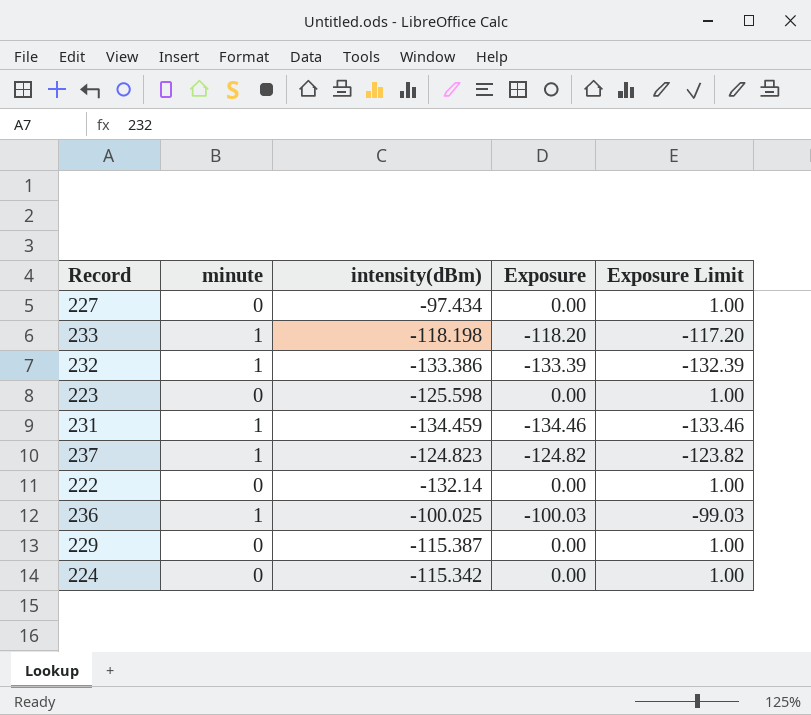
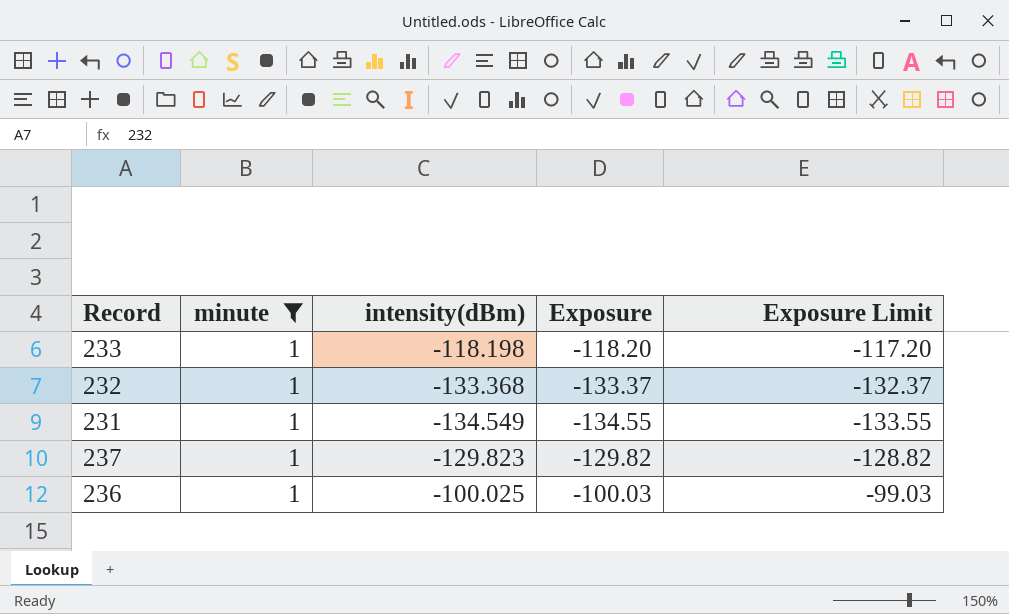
filter: none -> minute = 1
232 | intensity(dBm): -133.386 -> -133.368
232 | Exposure: -133.39 -> -133.37
232 | Exposure Limit: -132.39 -> -132.37
231 | intensity(dBm): -134.459 -> -134.549
231 | Exposure: -134.46 -> -134.55
231 | Exposure Limit: -133.46 -> -133.55
237 | intensity(dBm): -124.823 -> -129.823
237 | Exposure: -124.82 -> -129.82
237 | Exposure Limit: -123.82 -> -128.82

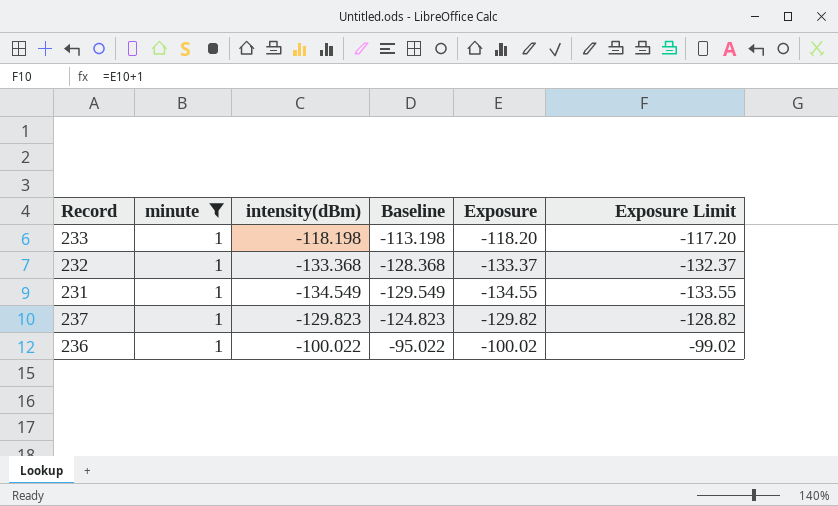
column Baseline | formula: none -> [intensity(dBm)] + 5
236 | intensity(dBm): -100.025 -> -100.022
236 | Exposure: -100.03 -> -100.02
236 | Exposure Limit: -99.03 -> -99.02

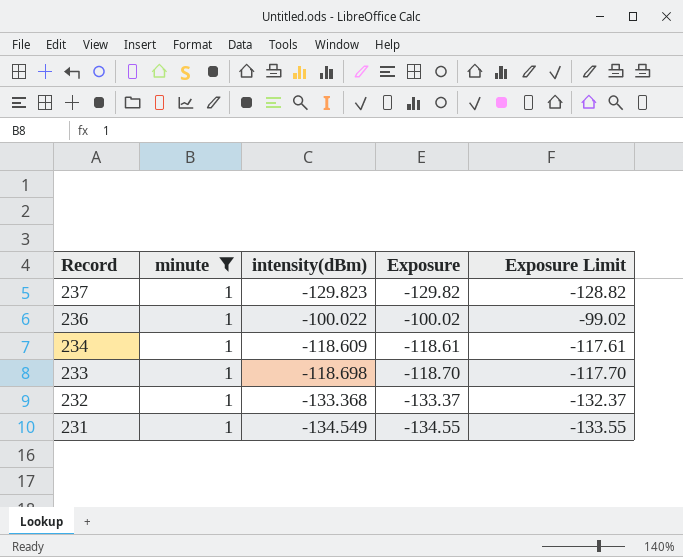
row order: none -> Record descending
column Baseline | formula: [intensity(dBm)] + 5 -> none
row 234: none -> 1 | -118.609 | -118.61 | -117.61
233 | intensity(dBm): -118.198 -> -118.698
233 | Exposure: -118.20 -> -118.70
233 | Exposure Limit: -117.20 -> -117.70

